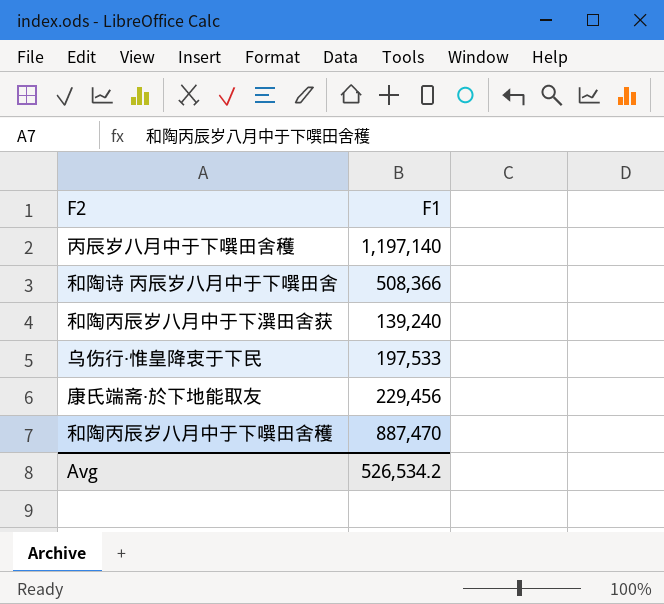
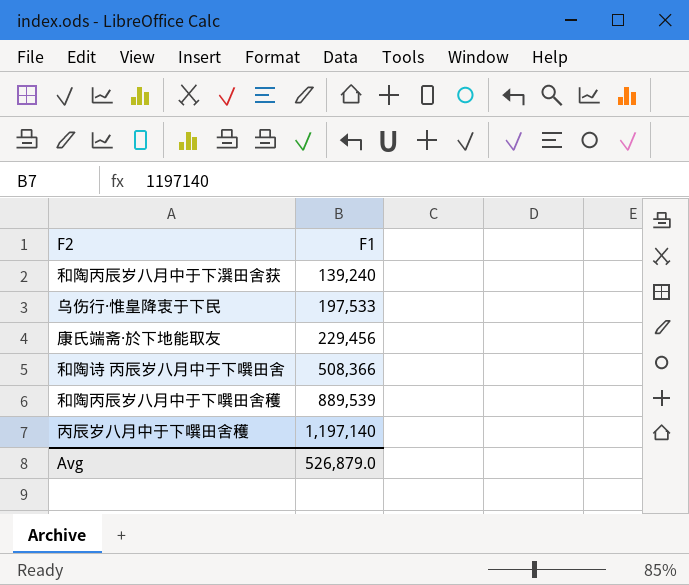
row order: none -> F1 ascending
和陶丙辰岁八月中于下噀田舍穫 | F1: 887,470 -> 889,539
Avg | F1: 526,534.2 -> 526,879.0

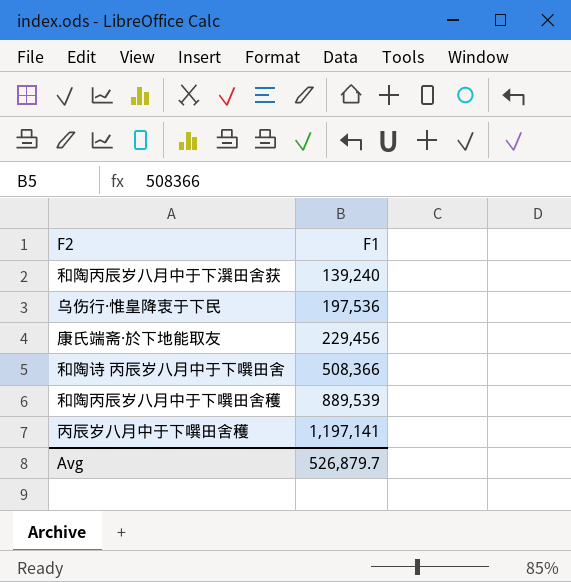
乌伤行·惟皇降衷于下民 | F1: 197,533 -> 197,536
丙辰岁八月中于下噀田舍穫 | F1: 1,197,140 -> 1,197,141
Avg | F1: 526,879.0 -> 526,879.7

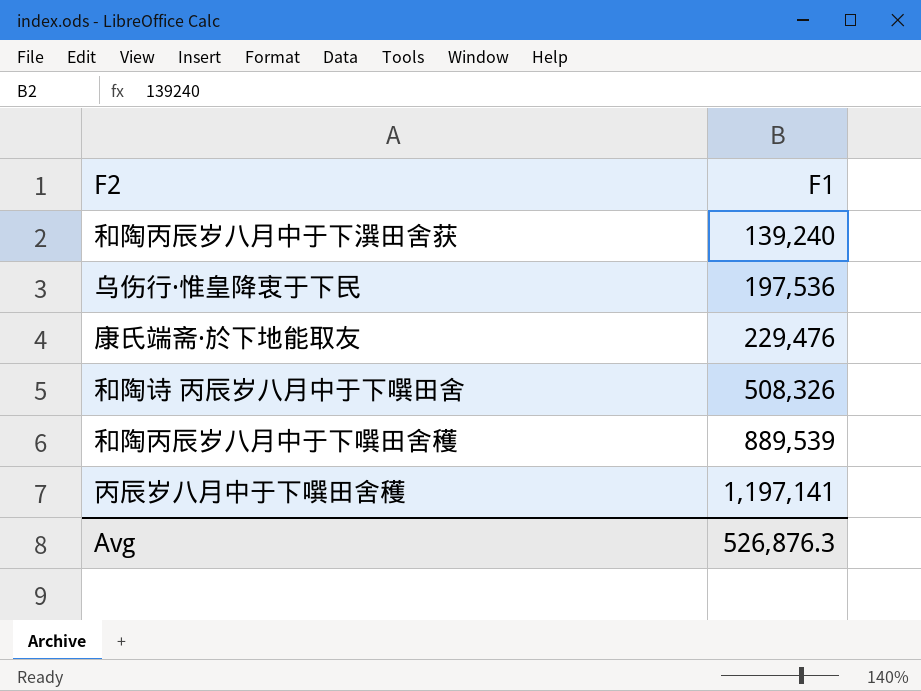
康氏端斋·於下地能取友 | F1: 229,456 -> 229,476
和陶诗 丙辰岁八月中于下噀田舍 | F1: 508,366 -> 508,326
Avg | F1: 526,879.7 -> 526,876.3

